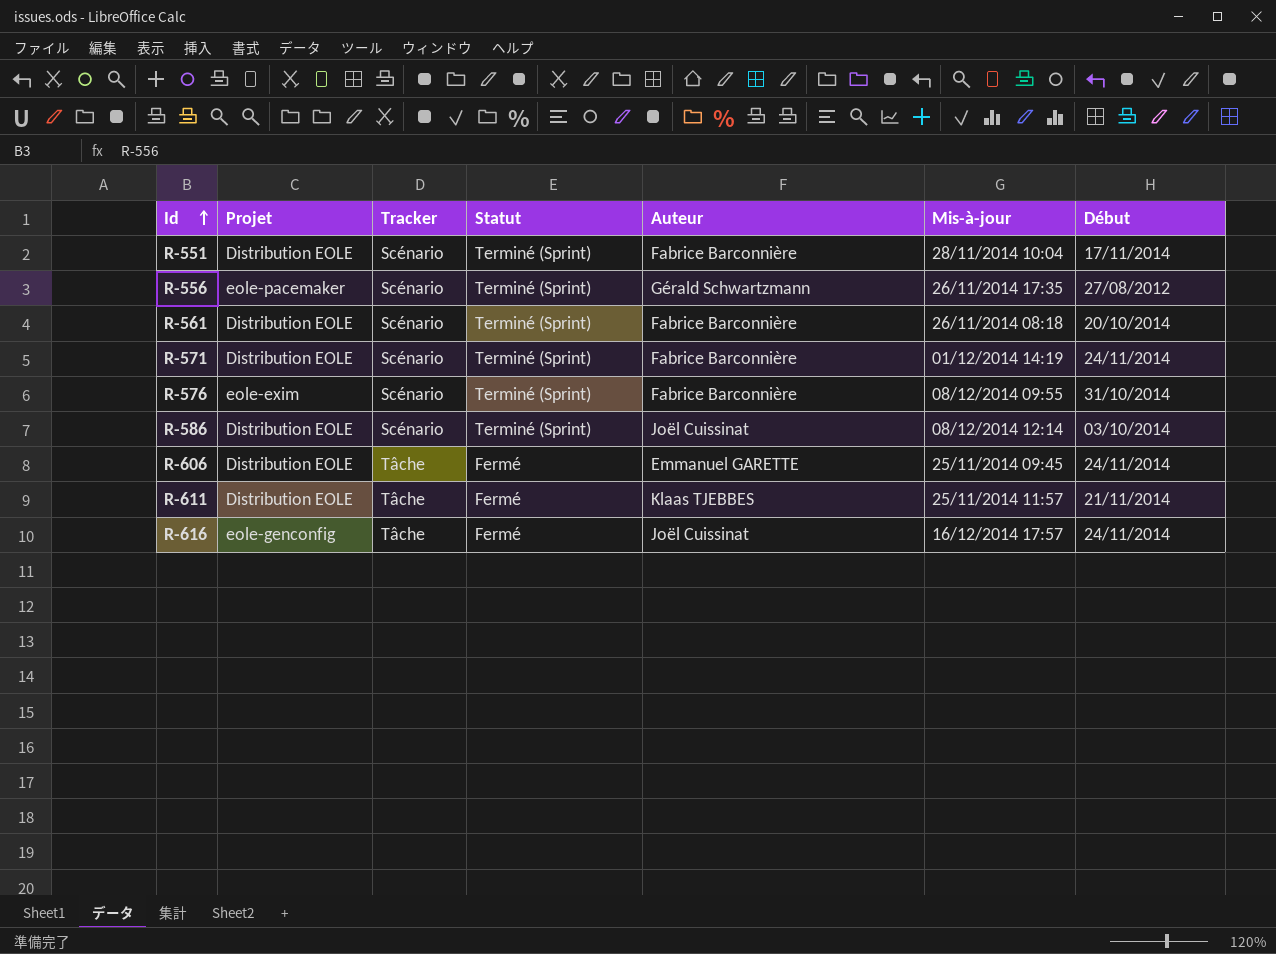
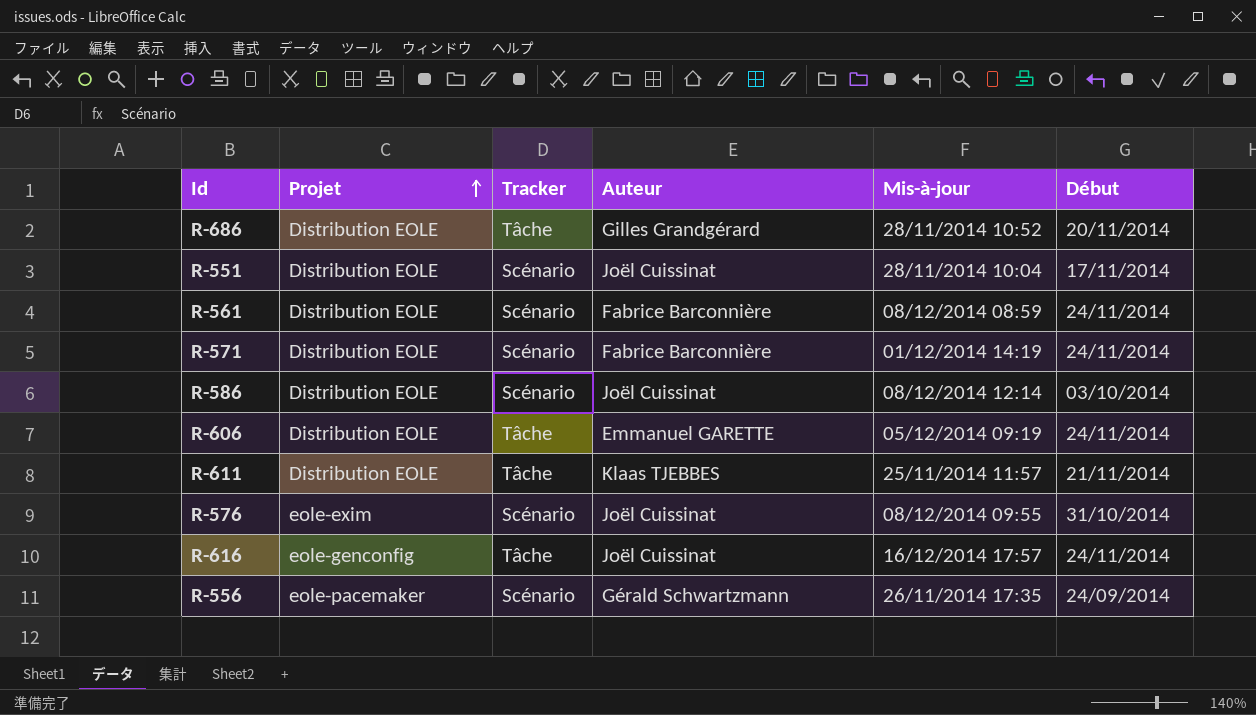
row order: Id ascending -> Projet ascending
column Statut | position: 4 -> none
row R-686: none -> Distribution EOLE | Tâche | Gilles Grandgérard | 28/11/2014 10:52 | 20/11/2014
R-551 | Auteur: Fabrice Barconnière -> Joël Cuissinat
R-561 | Mis-à-jour: 26/11/2014 08:18 -> 08/12/2014 08:59
R-561 | Début: 20/10/2014 -> 24/11/2014
R-606 | Mis-à-jour: 25/11/2014 09:45 -> 05/12/2014 09:19
R-576 | Auteur: Fabrice Barconnière -> Joël Cuissinat
R-556 | Début: 27/08/2012 -> 24/09/2014

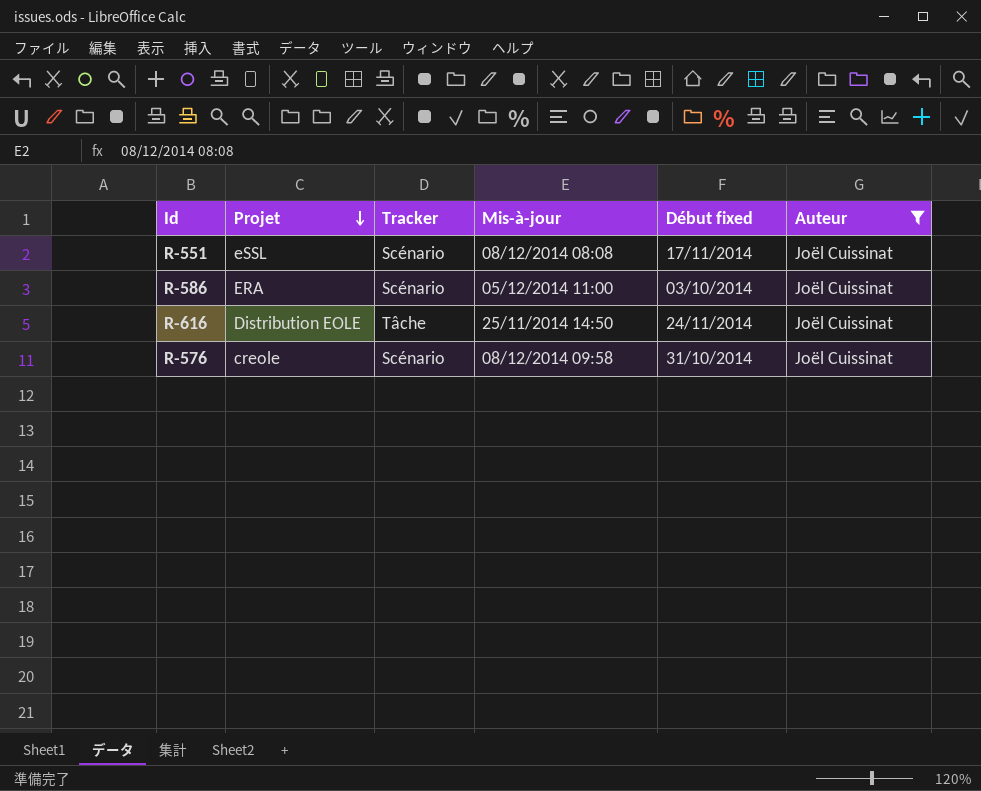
filter: none -> Auteur = Joël Cuissinat
row order: Projet ascending -> Projet descending
column name: Début -> Début fixed
column Auteur | position: 4 -> 6
R-551 | Projet: Distribution EOLE -> eSSL
R-551 | Mis-à-jour: 28/11/2014 10:04 -> 08/12/2014 08:08
R-586 | Projet: Distribution EOLE -> ERA
R-586 | Mis-à-jour: 08/12/2014 12:14 -> 05/12/2014 11:00
R-616 | Projet: eole-genconfig -> Distribution EOLE
R-616 | Mis-à-jour: 16/12/2014 17:57 -> 25/11/2014 14:50
R-576 | Projet: eole-exim -> creole
R-576 | Mis-à-jour: 08/12/2014 09:55 -> 08/12/2014 09:58

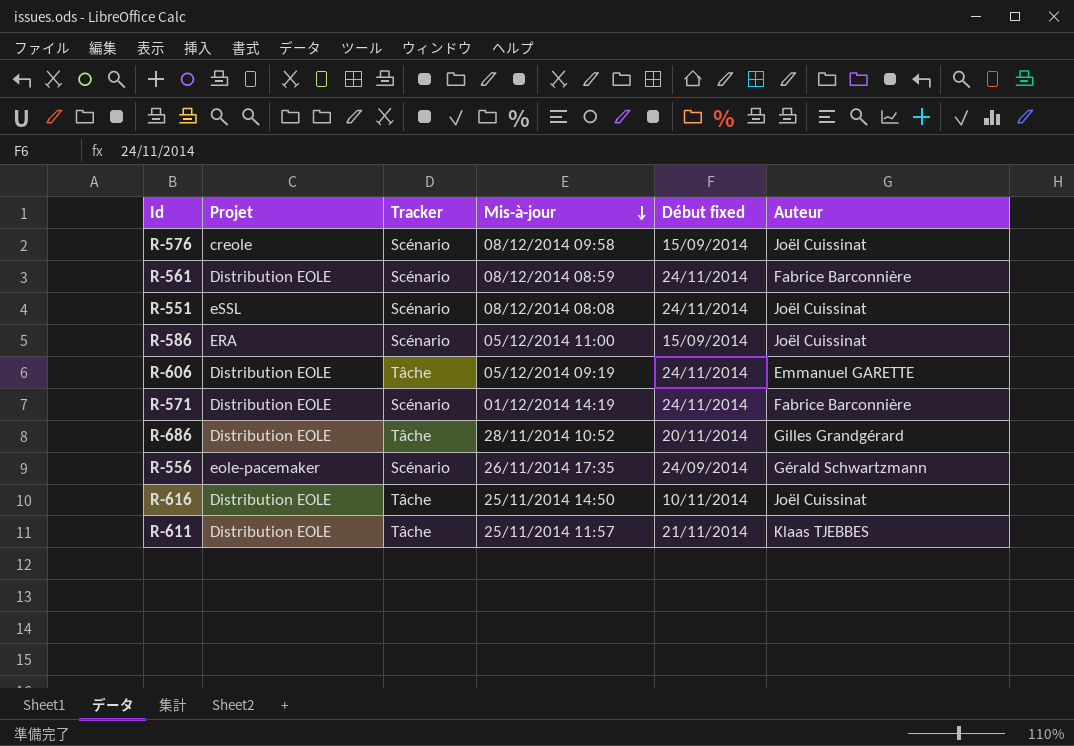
filter: Auteur = Joël Cuissinat -> none
row order: Projet descending -> Mis-à-jour descending
R-576 | Début fixed: 31/10/2014 -> 15/09/2014
R-551 | Début fixed: 17/11/2014 -> 24/11/2014
R-586 | Début fixed: 03/10/2014 -> 15/09/2014
R-616 | Début fixed: 24/11/2014 -> 10/11/2014

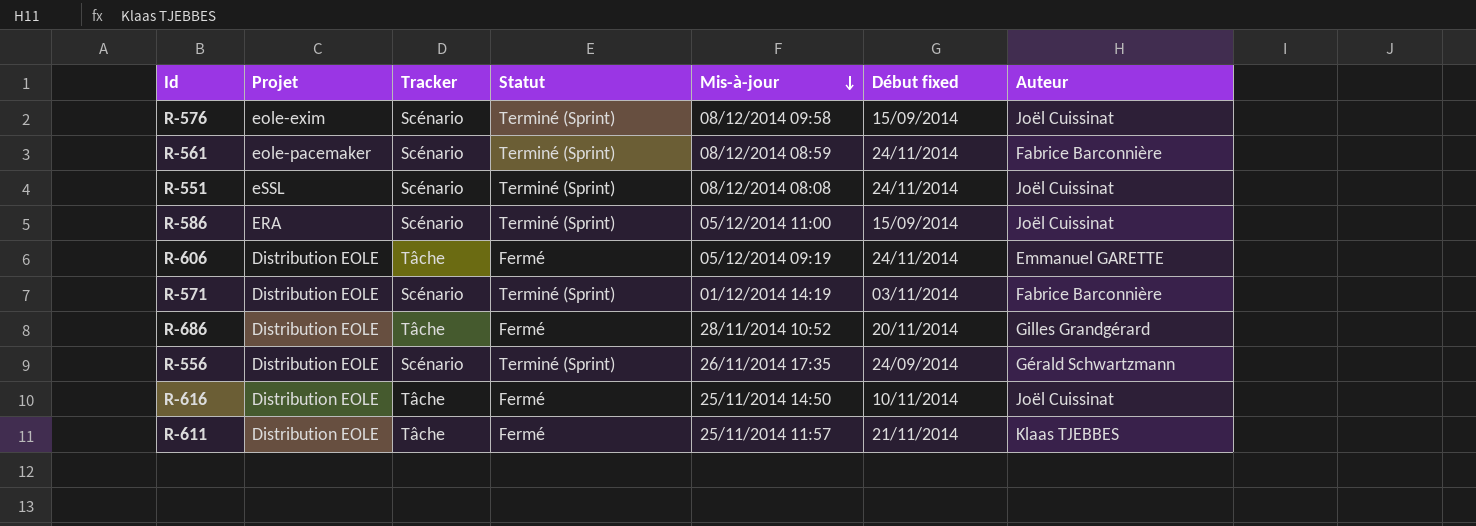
column Statut | position: none -> 4
R-576 | Projet: creole -> eole-exim
R-561 | Projet: Distribution EOLE -> eole-pacemaker
R-571 | Début fixed: 24/11/2014 -> 03/11/2014
R-556 | Projet: eole-pacemaker -> Distribution EOLE

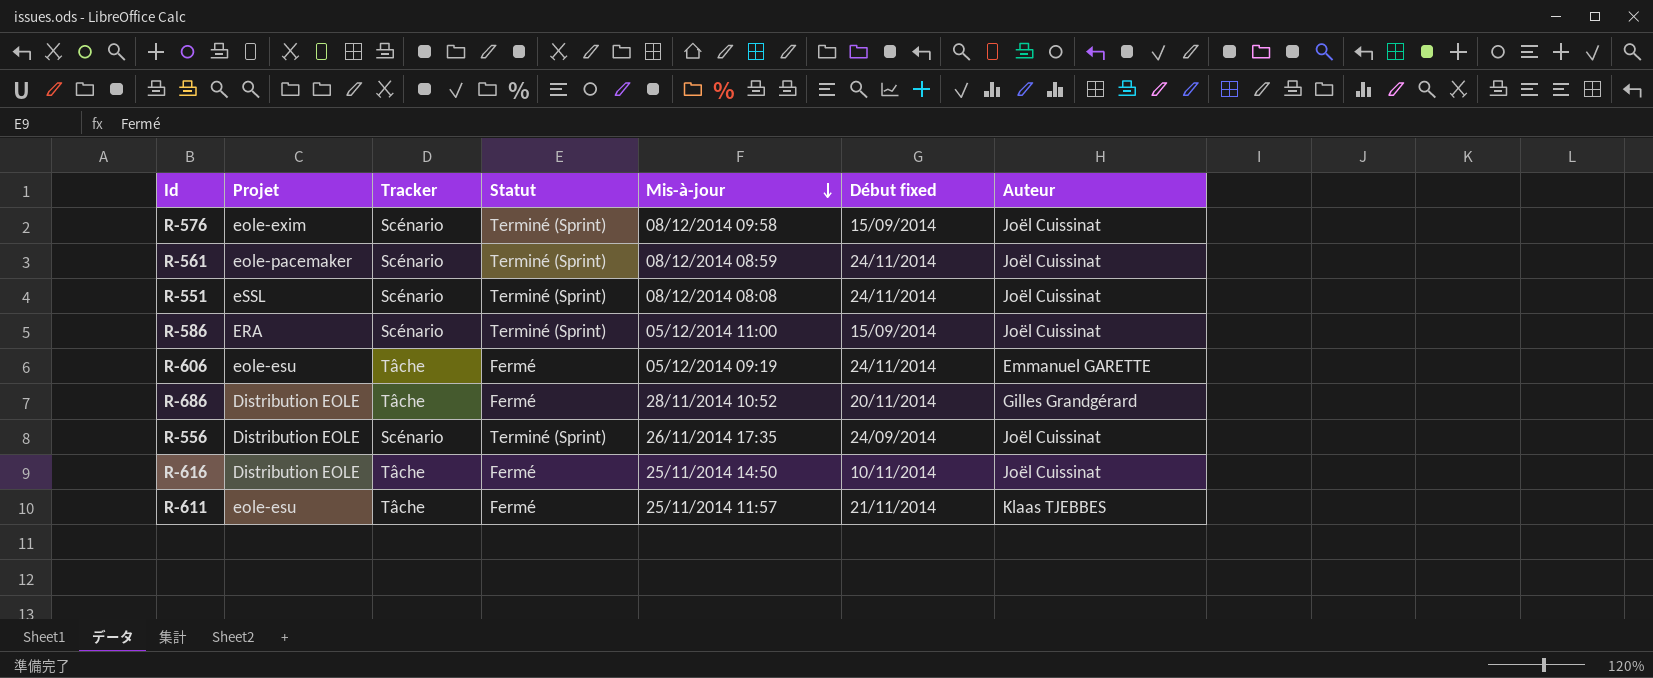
row R-571: Distribution EOLE | Scénario | Terminé (Sprint) | 01/12/2014 14:19 | 03/11/2014 | Fabrice Barconnière -> none
R-561 | Auteur: Fabrice Barconnière -> Joël Cuissinat
R-606 | Projet: Distribution EOLE -> eole-esu
R-556 | Auteur: Gérald Schwartzmann -> Joël Cuissinat
R-611 | Projet: Distribution EOLE -> eole-esu

